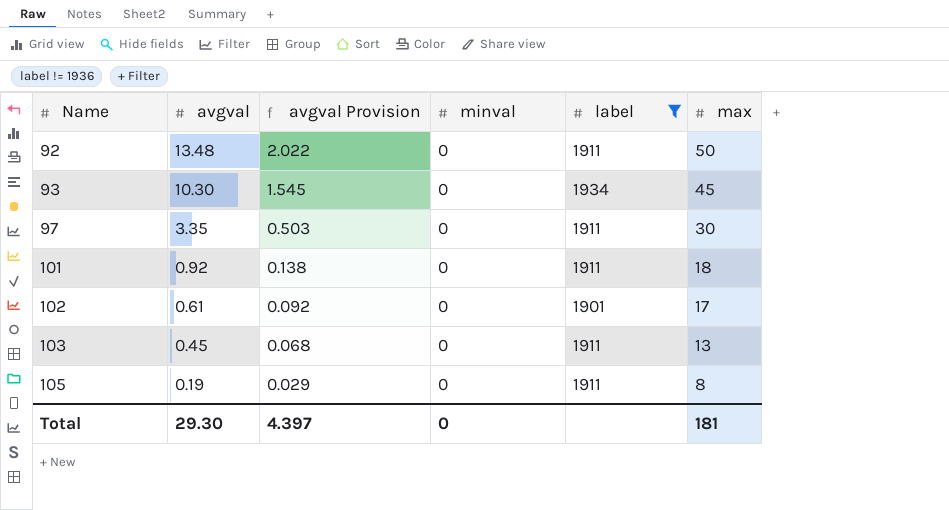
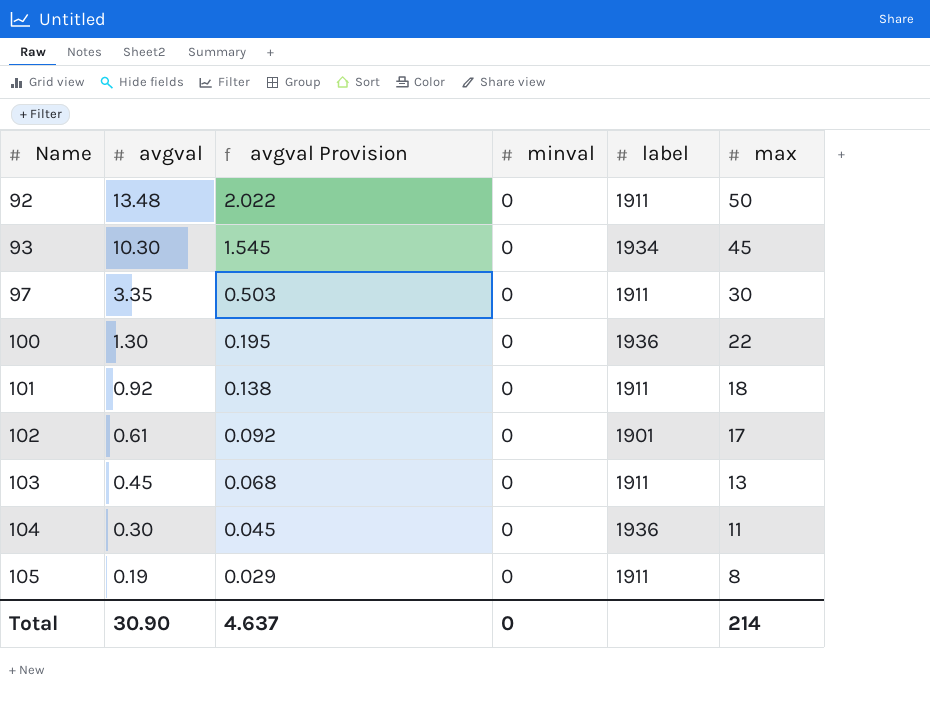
filter: label != 1936 -> none
Total | avgval: 29.30 -> 30.90
Total | avgval Provision: 4.397 -> 4.637
Total | max: 181 -> 214

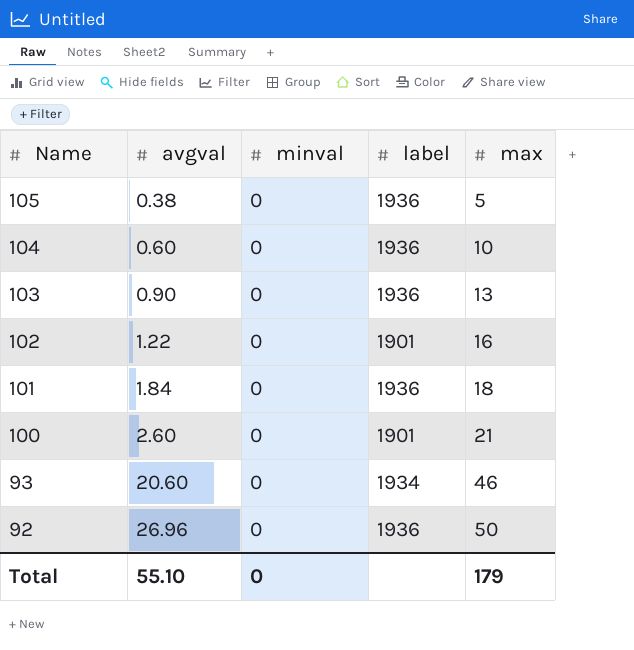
row order: Name ascending -> Name descending
column avgval Provision | formula: [avgval] * 0.15 -> none
row 97: 3.35 | 0.503 | 0 | 1911 | 30 -> none
105 | avgval: 0.19 -> 0.38
105 | label: 1911 -> 1936
105 | max: 8 -> 5
104 | avgval: 0.30 -> 0.60
104 | max: 11 -> 10
103 | avgval: 0.45 -> 0.90
103 | label: 1911 -> 1936
102 | avgval: 0.61 -> 1.22
102 | max: 17 -> 16
101 | avgval: 0.92 -> 1.84
101 | label: 1911 -> 1936
100 | avgval: 1.30 -> 2.60
100 | label: 1936 -> 1901
100 | max: 22 -> 21
93 | avgval: 10.30 -> 20.60
93 | max: 45 -> 46
92 | avgval: 13.48 -> 26.96
92 | label: 1911 -> 1936
Total | avgval: 30.90 -> 55.10
Total | max: 214 -> 179

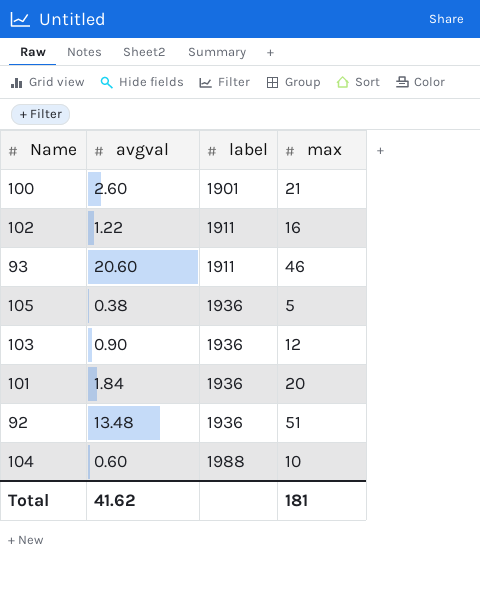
row order: Name descending -> label ascending
column minval | position: 3 -> none
102 | label: 1901 -> 1911
93 | label: 1934 -> 1911
103 | max: 13 -> 12
101 | max: 18 -> 20
92 | avgval: 26.96 -> 13.48
92 | max: 50 -> 51
104 | label: 1936 -> 1988
Total | avgval: 55.10 -> 41.62
Total | max: 179 -> 181

